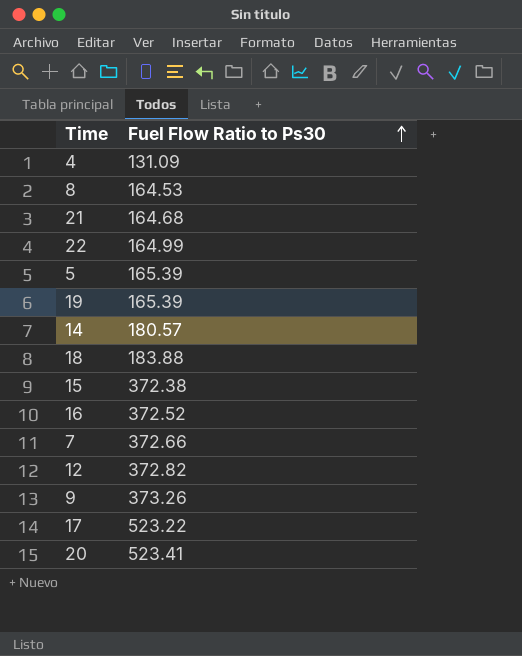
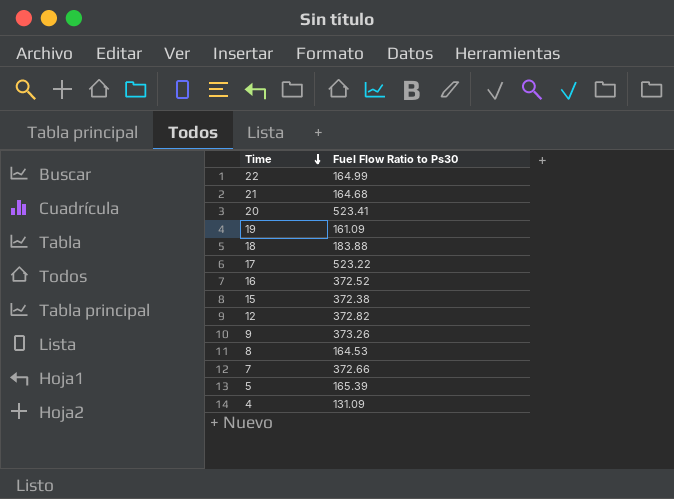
row order: Fuel Flow Ratio to Ps30 ascending -> Time descending
row 14: 180.57 -> none
19 | Fuel Flow Ratio to Ps30: 165.39 -> 161.09

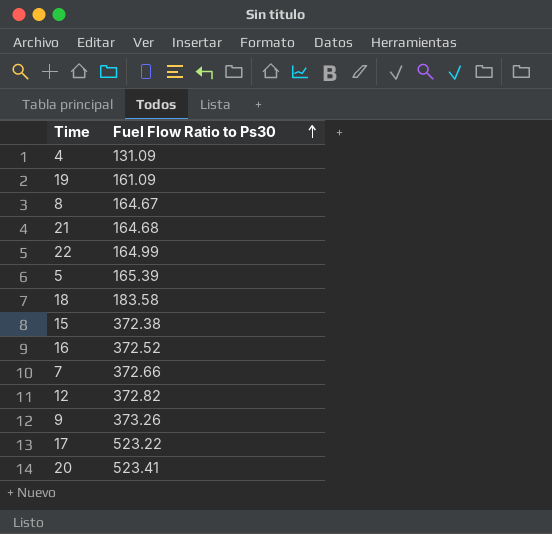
row order: Time descending -> Fuel Flow Ratio to Ps30 ascending
8 | Fuel Flow Ratio to Ps30: 164.53 -> 164.67
18 | Fuel Flow Ratio to Ps30: 183.88 -> 183.58

